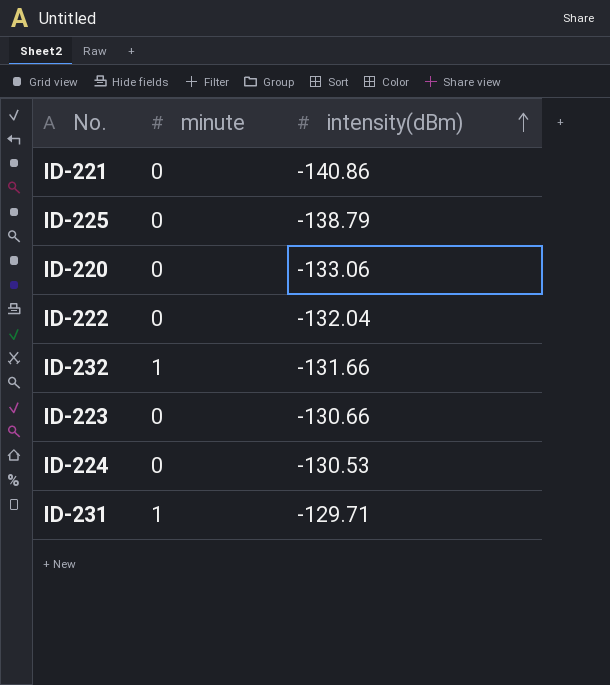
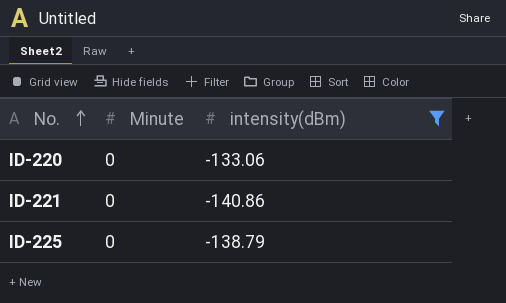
filter: none -> intensity(dBm) <= -133.06
row order: intensity(dBm) ascending -> No. ascending
column name: minute -> Minute

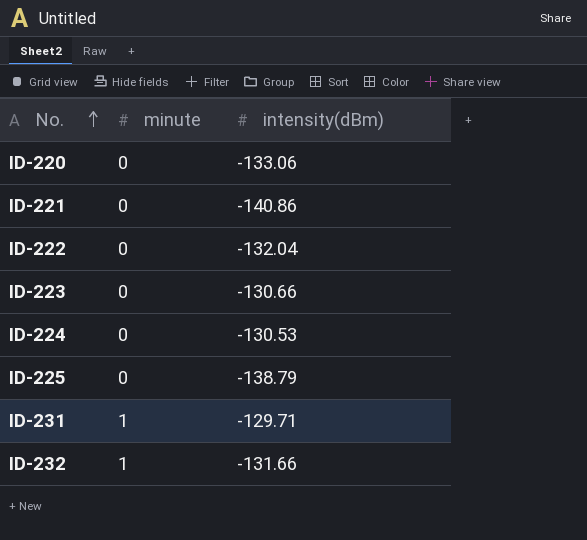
filter: intensity(dBm) <= -133.06 -> none
column name: Minute -> minute

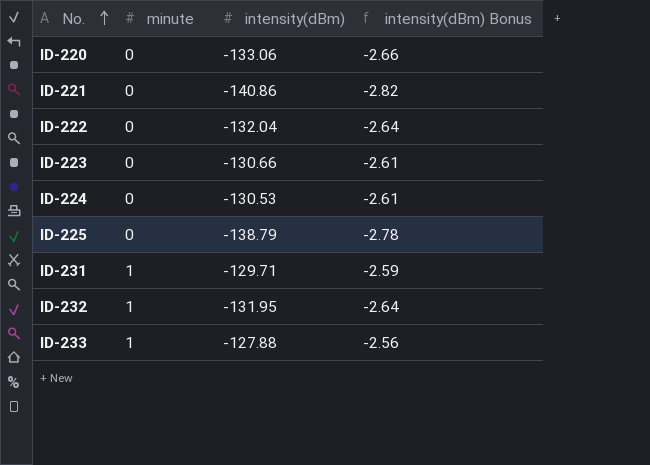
column intensity(dBm) Bonus | formula: none -> [intensity(dBm)] * 0.02
ID-232 | intensity(dBm): -131.66 -> -131.95
row ID-233: none -> 1 | -127.88 | -2.56

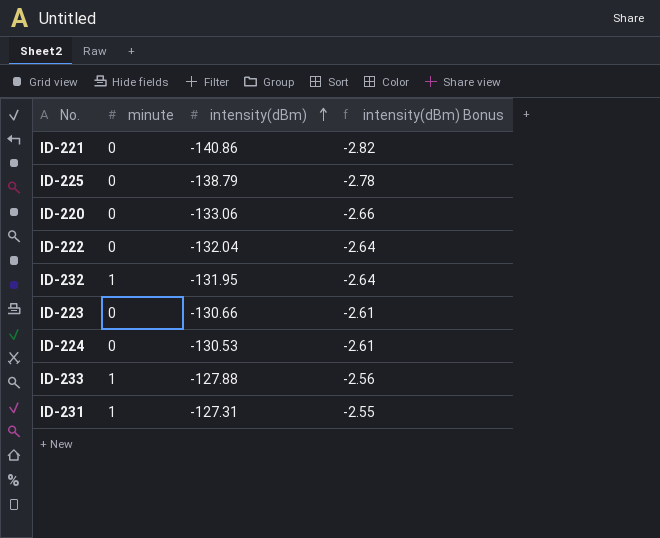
row order: No. ascending -> intensity(dBm) ascending
ID-231 | intensity(dBm): -129.71 -> -127.31
ID-231 | intensity(dBm) Bonus: -2.59 -> -2.55

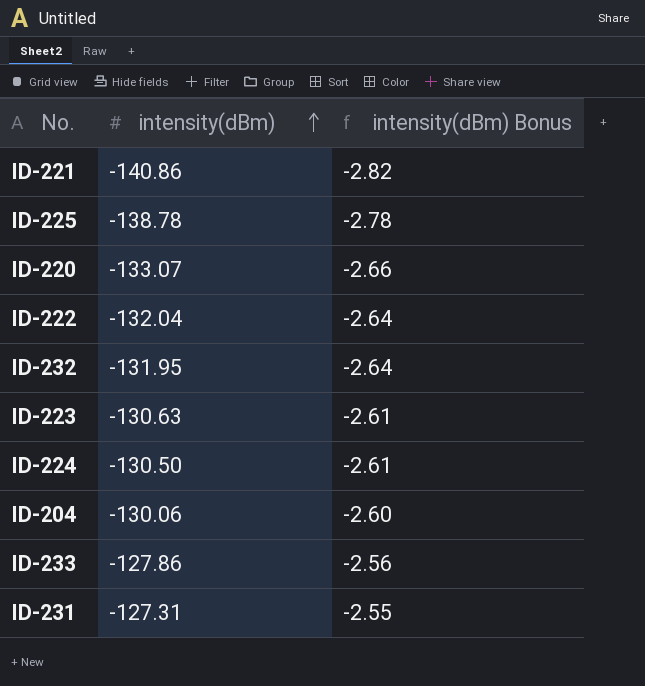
column minute | position: 2 -> none
ID-225 | intensity(dBm): -138.79 -> -138.78
ID-220 | intensity(dBm): -133.06 -> -133.07
ID-223 | intensity(dBm): -130.66 -> -130.63
ID-224 | intensity(dBm): -130.53 -> -130.50
row ID-204: none -> -130.06 | -2.60
ID-233 | intensity(dBm): -127.88 -> -127.86

